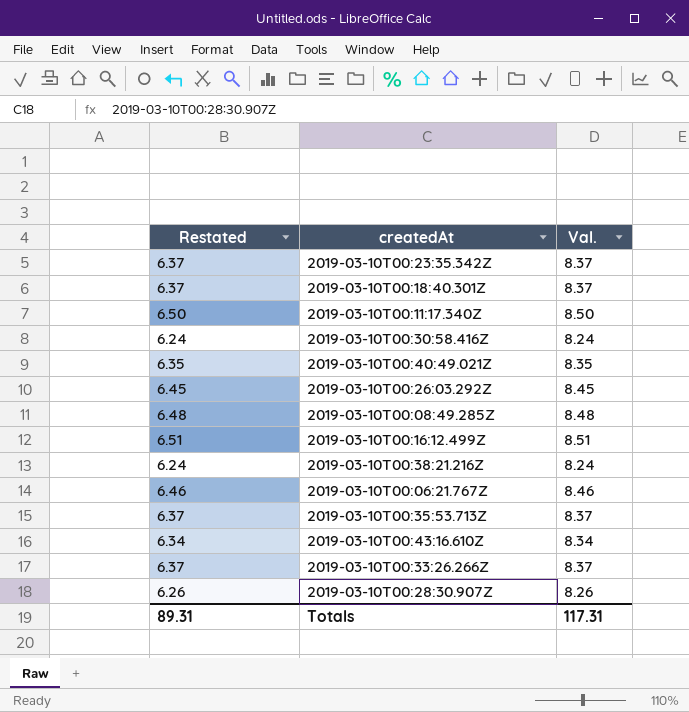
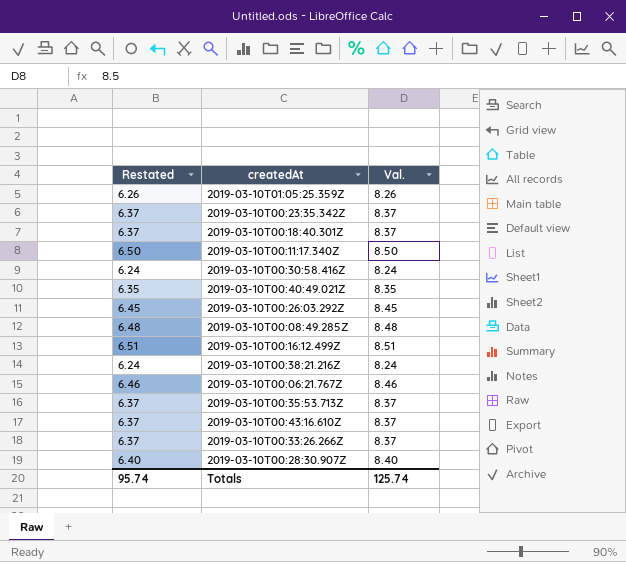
row 2019-03-10T01:05:25.359Z: none -> 6.26 | 8.26
2019-03-10T00:43:16.610Z | Restated: 6.34 -> 6.37
2019-03-10T00:43:16.610Z | Val.: 8.34 -> 8.37
2019-03-10T00:28:30.907Z | Restated: 6.26 -> 6.40
2019-03-10T00:28:30.907Z | Val.: 8.26 -> 8.40
Totals | Restated: 89.31 -> 95.74
Totals | Val.: 117.31 -> 125.74

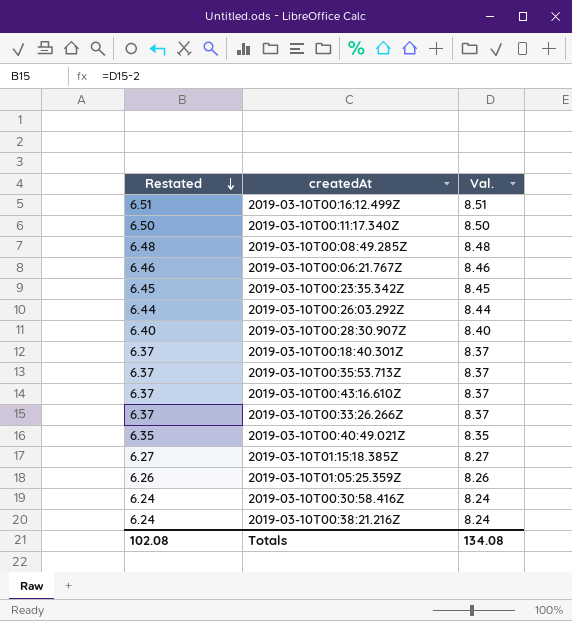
row order: none -> Restated descending
2019-03-10T00:23:35.342Z | Restated: 6.37 -> 6.45
2019-03-10T00:23:35.342Z | Val.: 8.37 -> 8.45
2019-03-10T00:26:03.292Z | Restated: 6.45 -> 6.44
2019-03-10T00:26:03.292Z | Val.: 8.45 -> 8.44
row 2019-03-10T01:15:18.385Z: none -> 6.27 | 8.27
Totals | Restated: 95.74 -> 102.08
Totals | Val.: 125.74 -> 134.08

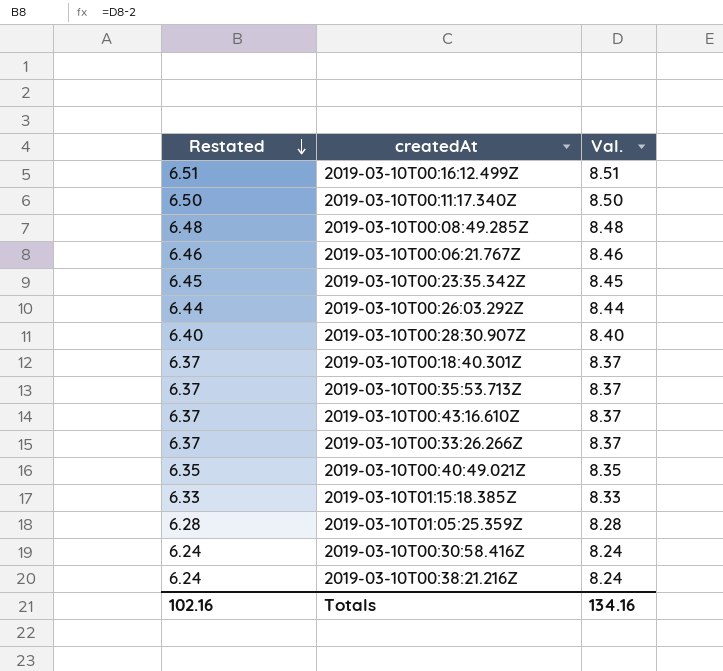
2019-03-10T01:15:18.385Z | Restated: 6.27 -> 6.33
2019-03-10T01:15:18.385Z | Val.: 8.27 -> 8.33
2019-03-10T01:05:25.359Z | Restated: 6.26 -> 6.28
2019-03-10T01:05:25.359Z | Val.: 8.26 -> 8.28
Totals | Restated: 102.08 -> 102.16
Totals | Val.: 134.08 -> 134.16

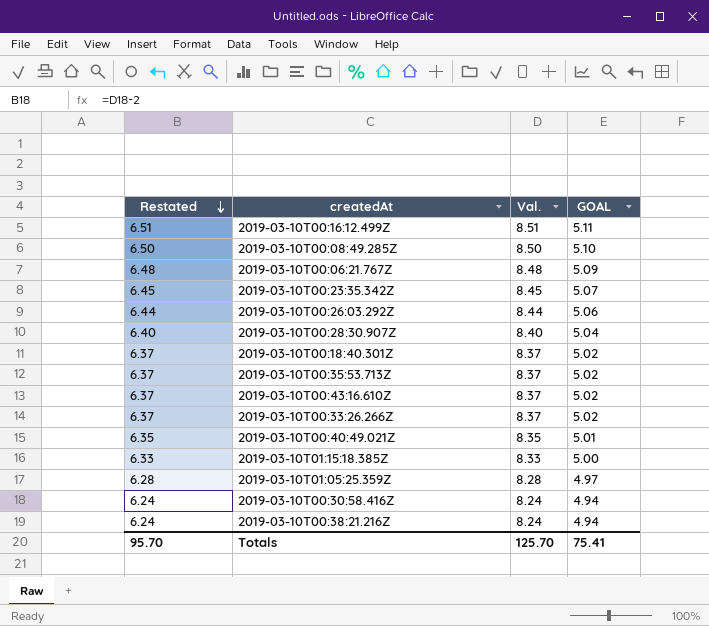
column GOAL | formula: none -> [Val.] * 0.6
row 2019-03-10T00:11:17.340Z: 6.50 | 8.50 -> none
2019-03-10T00:08:49.285Z | Restated: 6.48 -> 6.50
2019-03-10T00:08:49.285Z | Val.: 8.48 -> 8.50
2019-03-10T00:06:21.767Z | Restated: 6.46 -> 6.48
2019-03-10T00:06:21.767Z | Val.: 8.46 -> 8.48
Totals | Restated: 102.16 -> 95.70
Totals | Val.: 134.16 -> 125.70

